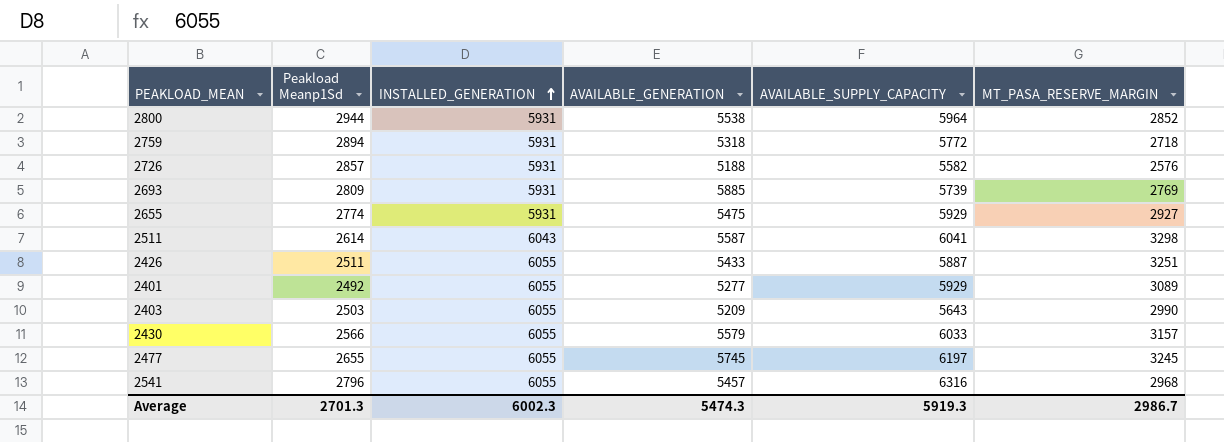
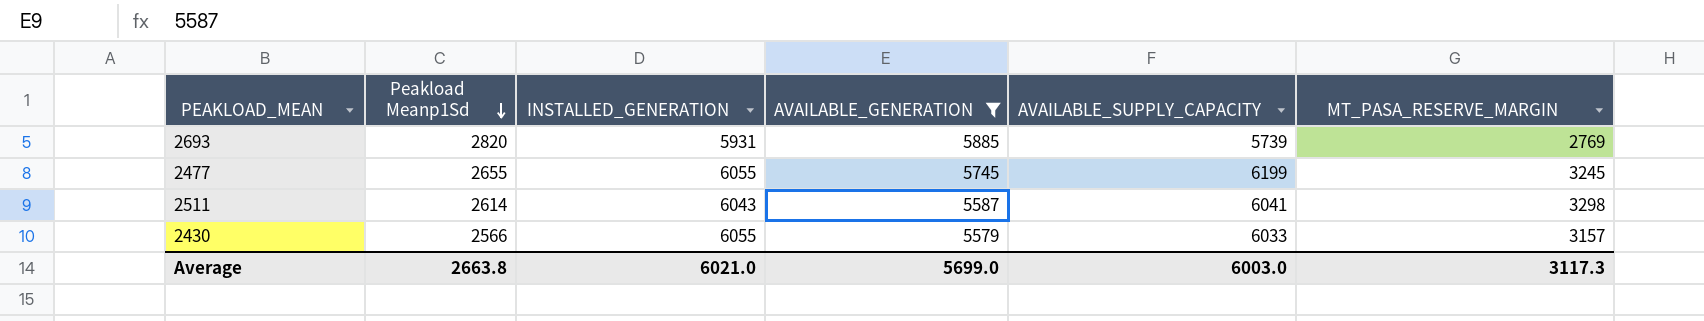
filter: none -> AVAILABLE_GENERATION >= 5579
row order: INSTALLED_GENERATION ascending -> Peakload Meanp1Sd descending
2693 | Peakload Meanp1Sd: 2809 -> 2820
2477 | AVAILABLE_SUPPLY_CAPACITY: 6197 -> 6199
Average | Peakload Meanp1Sd: 2701.3 -> 2663.8
Average | INSTALLED_GENERATION: 6002.3 -> 6021.0
Average | AVAILABLE_GENERATION: 5474.3 -> 5699.0
Average | AVAILABLE_SUPPLY_CAPACITY: 5919.3 -> 6003.0
Average | MT_PASA_RESERVE_MARGIN: 2986.7 -> 3117.3

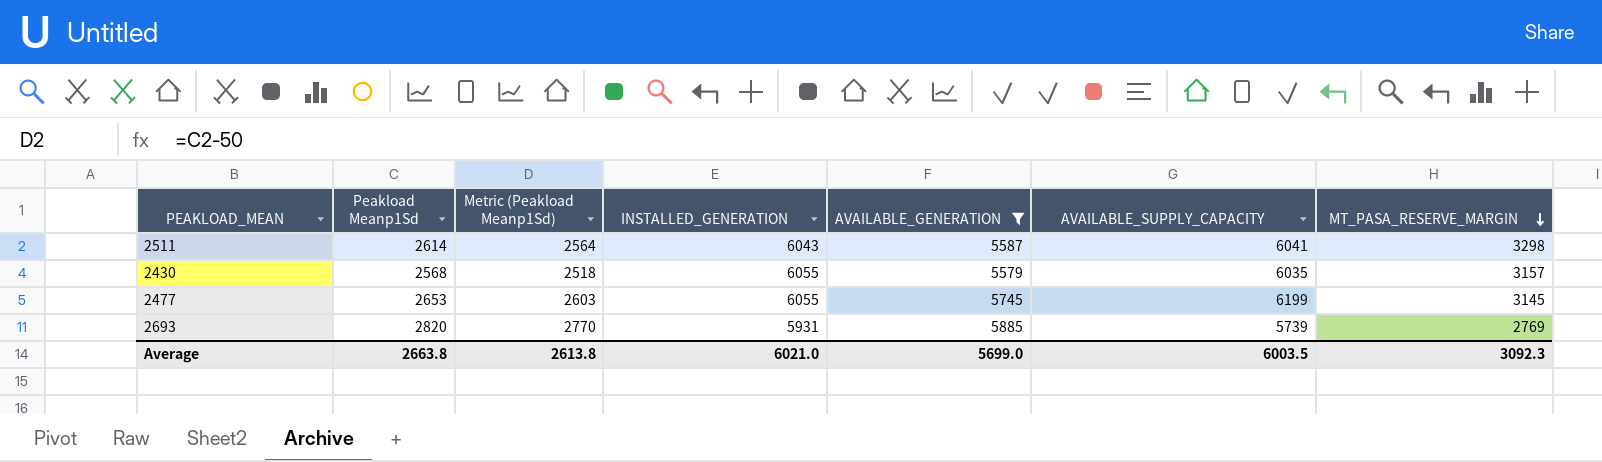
row order: Peakload Meanp1Sd descending -> MT_PASA_RESERVE_MARGIN descending
column Metric (Peakload Meanp1Sd) | formula: none -> [Peakload Meanp1Sd] - 50
2430 | Peakload Meanp1Sd: 2566 -> 2568
2430 | AVAILABLE_SUPPLY_CAPACITY: 6033 -> 6035
2477 | Peakload Meanp1Sd: 2655 -> 2653
2477 | MT_PASA_RESERVE_MARGIN: 3245 -> 3145
Average | AVAILABLE_SUPPLY_CAPACITY: 6003.0 -> 6003.5
Average | MT_PASA_RESERVE_MARGIN: 3117.3 -> 3092.3

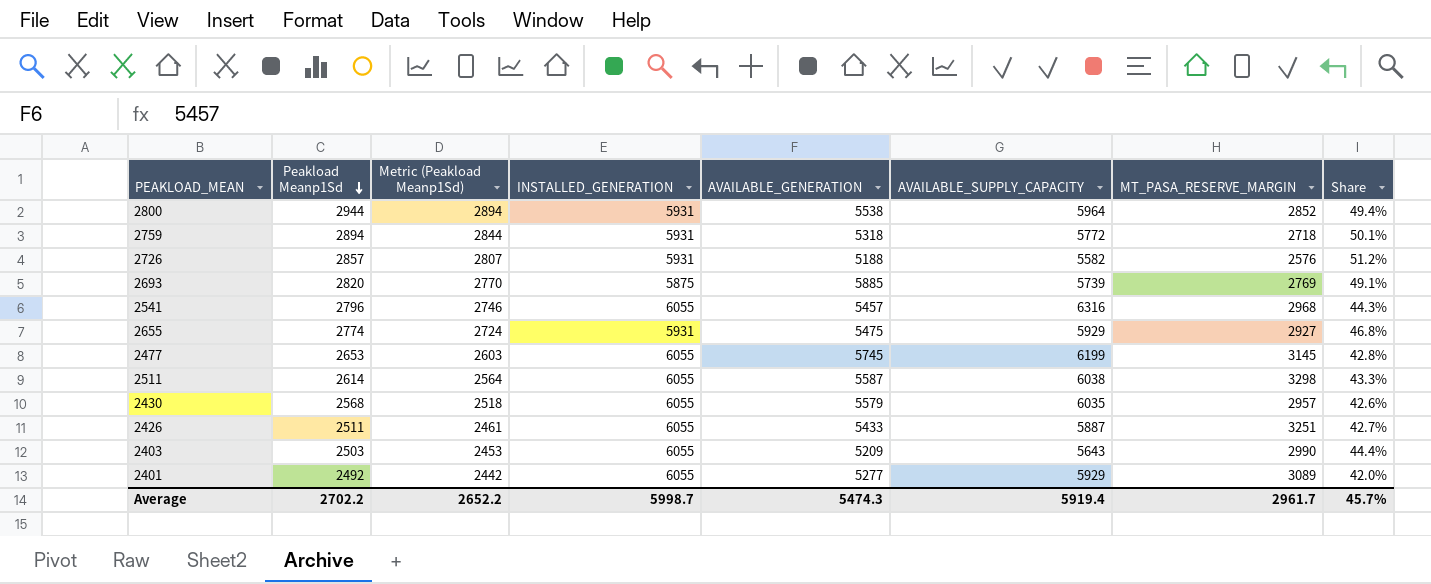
filter: AVAILABLE_GENERATION >= 5579 -> none
row order: MT_PASA_RESERVE_MARGIN descending -> Peakload Meanp1Sd descending
column Share | formula: none -> [Peakload Meanp1Sd] / [AVAILABLE_SUPPLY_CAPACITY]
2693 | INSTALLED_GENERATION: 5931 -> 5875
2511 | INSTALLED_GENERATION: 6043 -> 6055
2511 | AVAILABLE_SUPPLY_CAPACITY: 6041 -> 6038
2430 | MT_PASA_RESERVE_MARGIN: 3157 -> 2957
Average | Peakload Meanp1Sd: 2663.8 -> 2702.2
Average | Metric (Peakload Meanp1Sd): 2613.8 -> 2652.2
Average | INSTALLED_GENERATION: 6021.0 -> 5998.7
Average | AVAILABLE_GENERATION: 5699.0 -> 5474.3
Average | AVAILABLE_SUPPLY_CAPACITY: 6003.5 -> 5919.4
Average | MT_PASA_RESERVE_MARGIN: 3092.3 -> 2961.7

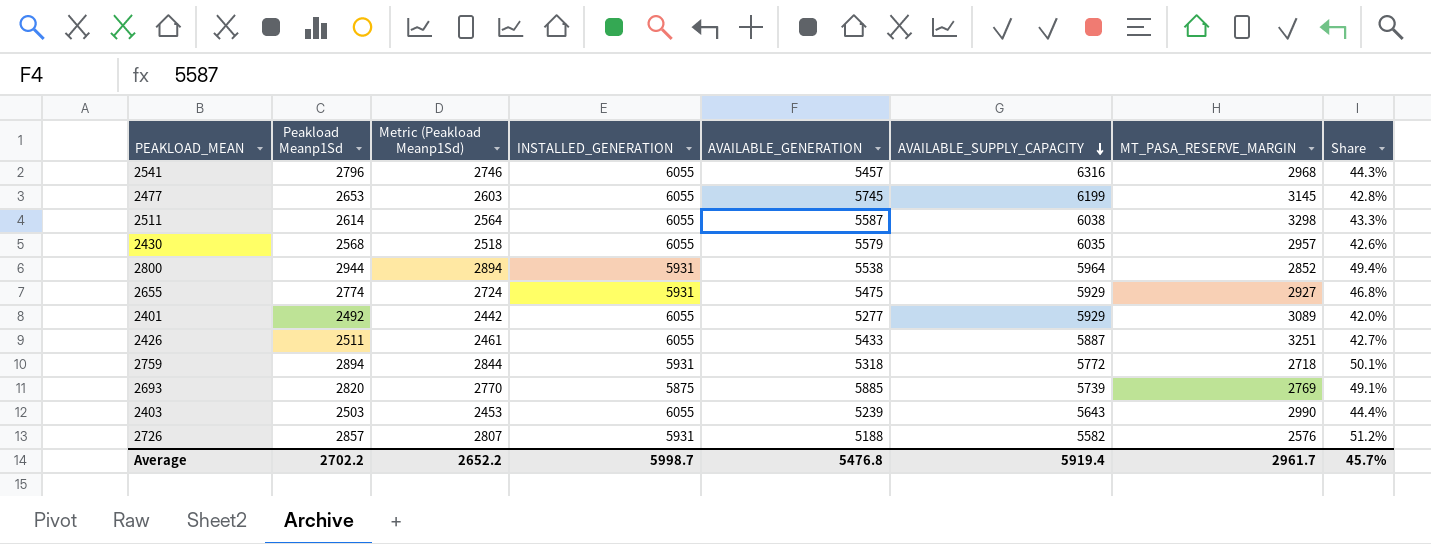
row order: Peakload Meanp1Sd descending -> AVAILABLE_SUPPLY_CAPACITY descending
2403 | AVAILABLE_GENERATION: 5209 -> 5239
Average | AVAILABLE_GENERATION: 5474.3 -> 5476.8

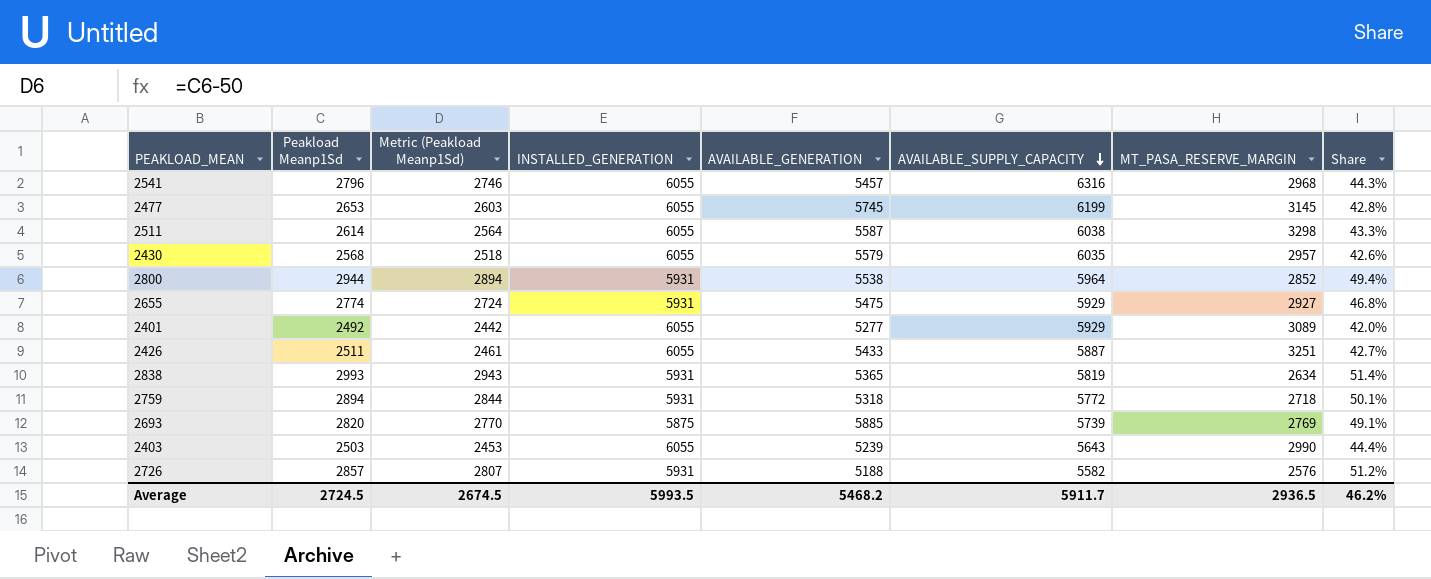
row 2838: none -> 2993 | 2943 | 5931 | 5365 | 5819 | 2634 | 51.4%
Average | Peakload Meanp1Sd: 2702.2 -> 2724.5
Average | Metric (Peakload Meanp1Sd): 2652.2 -> 2674.5
Average | INSTALLED_GENERATION: 5998.7 -> 5993.5
Average | AVAILABLE_GENERATION: 5476.8 -> 5468.2
Average | AVAILABLE_SUPPLY_CAPACITY: 5919.4 -> 5911.7
Average | MT_PASA_RESERVE_MARGIN: 2961.7 -> 2936.5
Average | Share: 45.7% -> 46.2%

